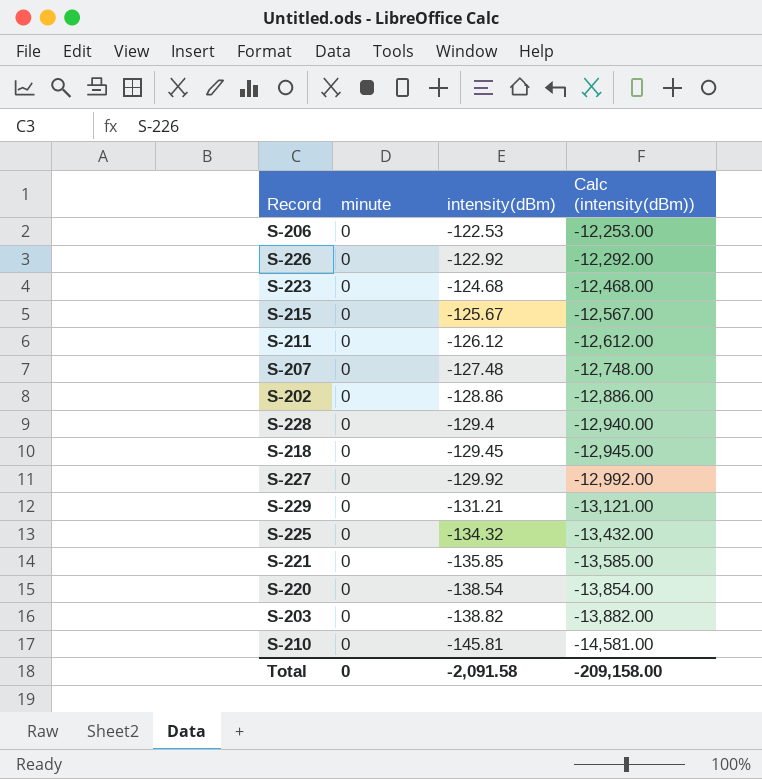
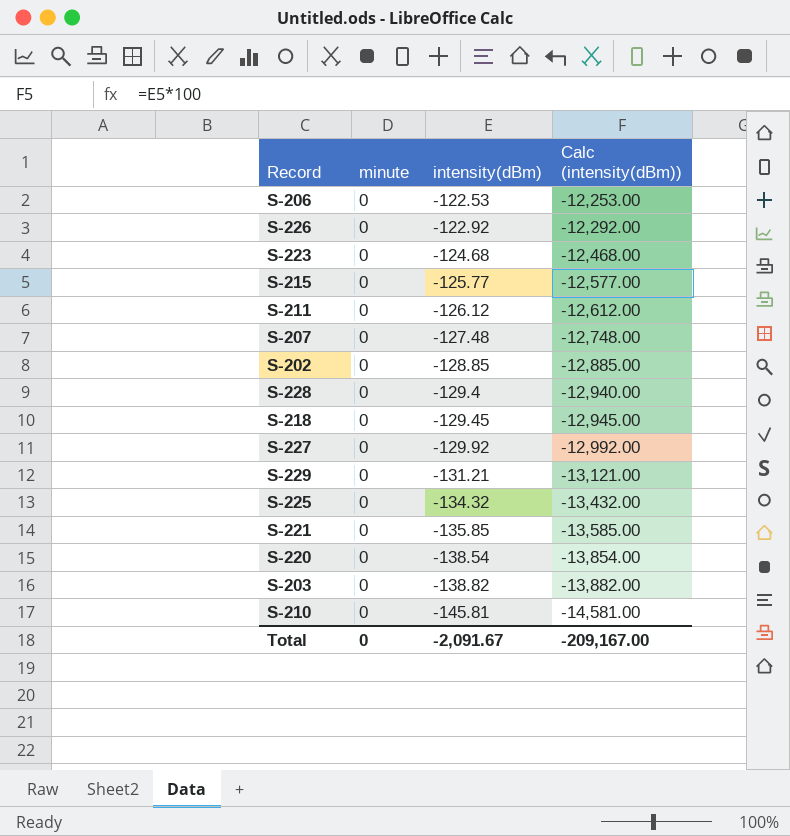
S-215 | intensity(dBm): -125.67 -> -125.77
S-215 | Calc (intensity(dBm)): -12,567.00 -> -12,577.00
S-202 | intensity(dBm): -128.86 -> -128.85
S-202 | Calc (intensity(dBm)): -12,886.00 -> -12,885.00
Total | intensity(dBm): -2,091.58 -> -2,091.67
Total | Calc (intensity(dBm)): -209,158.00 -> -209,167.00

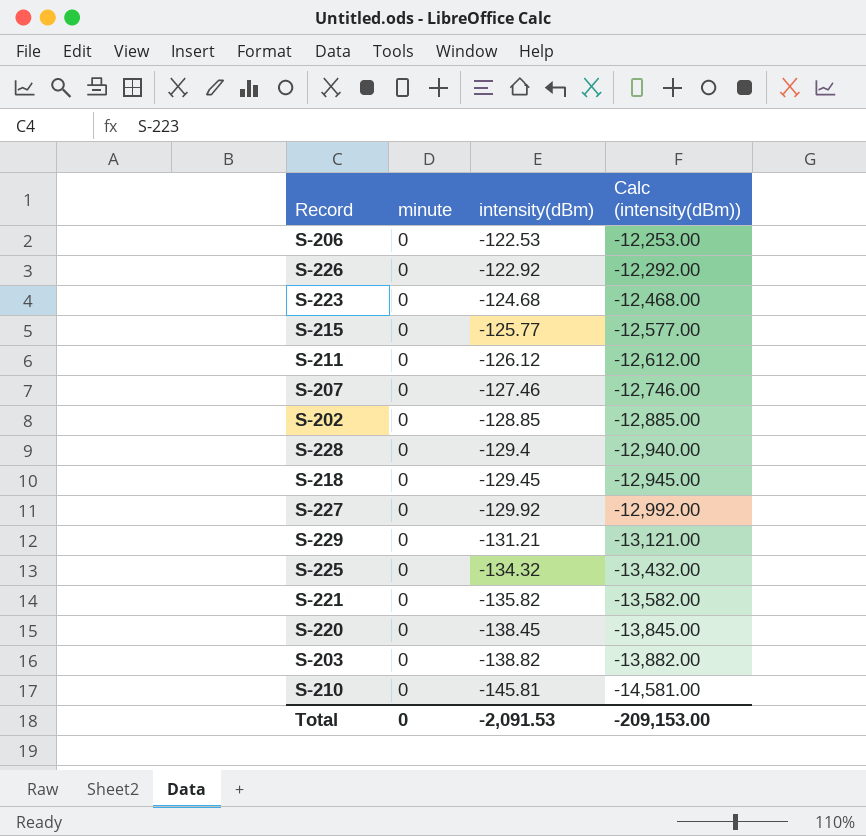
S-207 | intensity(dBm): -127.48 -> -127.46
S-207 | Calc (intensity(dBm)): -12,748.00 -> -12,746.00
S-221 | intensity(dBm): -135.85 -> -135.82
S-221 | Calc (intensity(dBm)): -13,585.00 -> -13,582.00
S-220 | intensity(dBm): -138.54 -> -138.45
S-220 | Calc (intensity(dBm)): -13,854.00 -> -13,845.00
Total | intensity(dBm): -2,091.67 -> -2,091.53
Total | Calc (intensity(dBm)): -209,167.00 -> -209,153.00

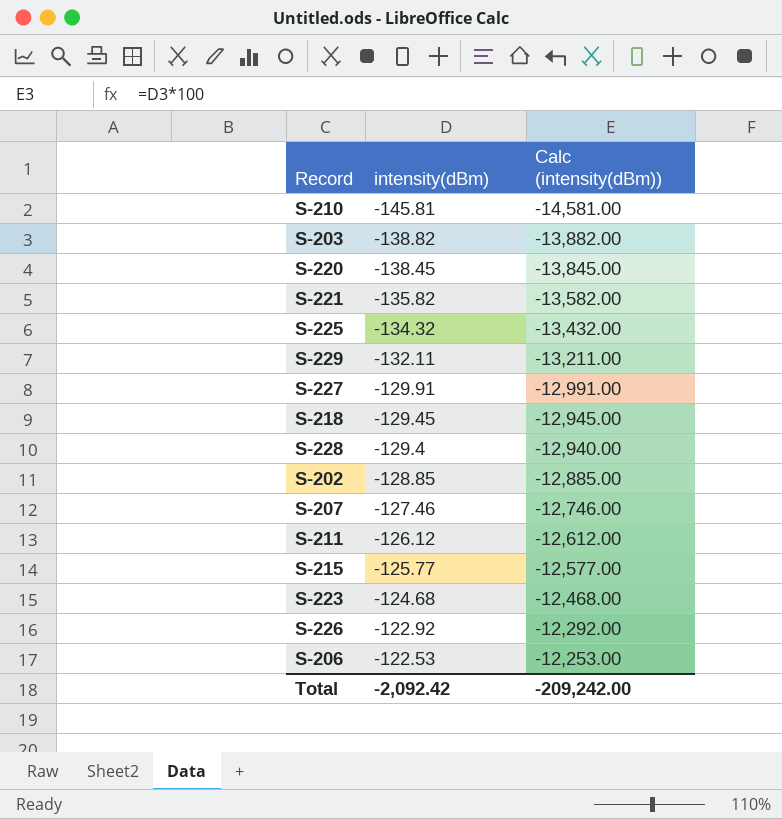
row order: intensity(dBm) descending -> intensity(dBm) ascending
column minute | position: 2 -> none
S-229 | intensity(dBm): -131.21 -> -132.11
S-229 | Calc (intensity(dBm)): -13,121.00 -> -13,211.00
S-227 | intensity(dBm): -129.92 -> -129.91
S-227 | Calc (intensity(dBm)): -12,992.00 -> -12,991.00
Total | intensity(dBm): -2,091.53 -> -2,092.42
Total | Calc (intensity(dBm)): -209,153.00 -> -209,242.00

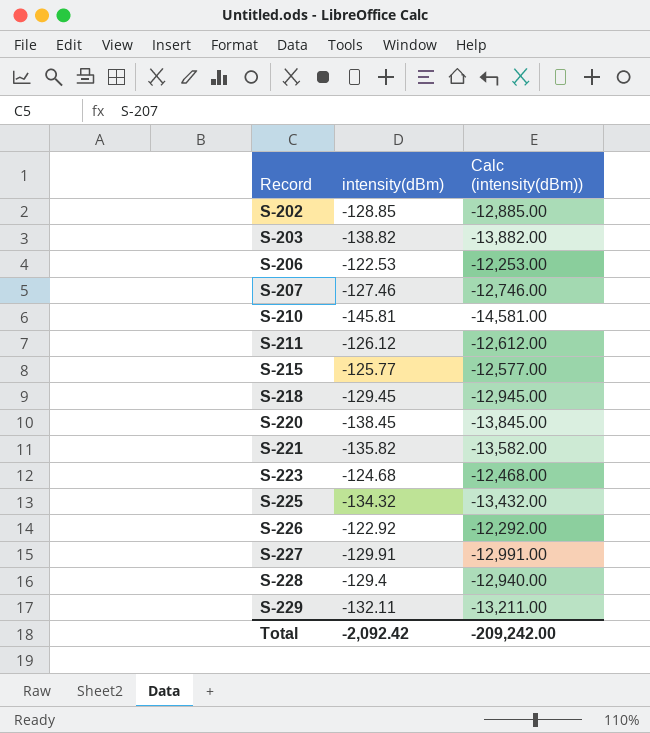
row order: intensity(dBm) ascending -> Record ascending

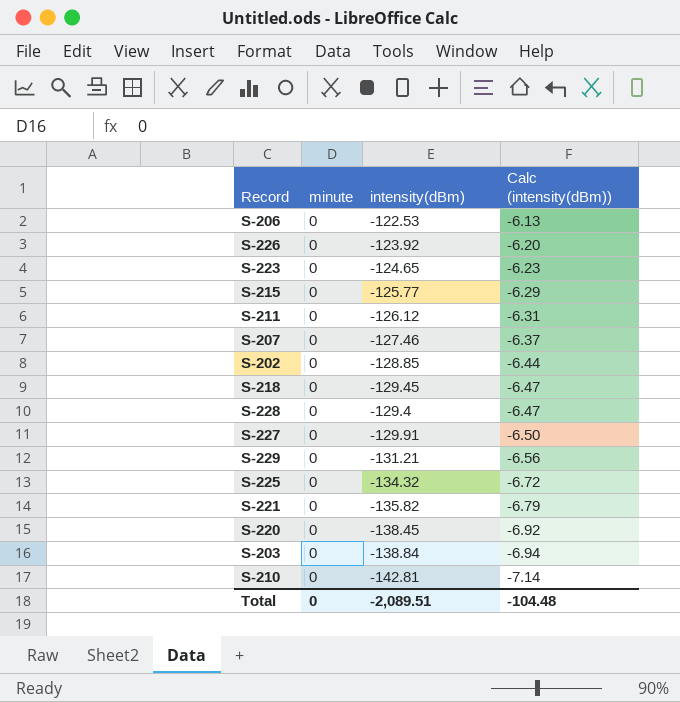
row order: Record ascending -> Calc (intensity(dBm)) descending
column minute | position: none -> 2
column Calc (intensity(dBm)) | formula: [intensity(dBm)] * 100 -> [intensity(dBm)] * 0.05
S-226 | intensity(dBm): -122.92 -> -123.92
S-223 | intensity(dBm): -124.68 -> -124.65
S-229 | intensity(dBm): -132.11 -> -131.21
S-203 | intensity(dBm): -138.82 -> -138.84
S-210 | intensity(dBm): -145.81 -> -142.81
Total | intensity(dBm): -2,092.42 -> -2,089.51
Total | Calc (intensity(dBm)): -209,242.00 -> -104.48

